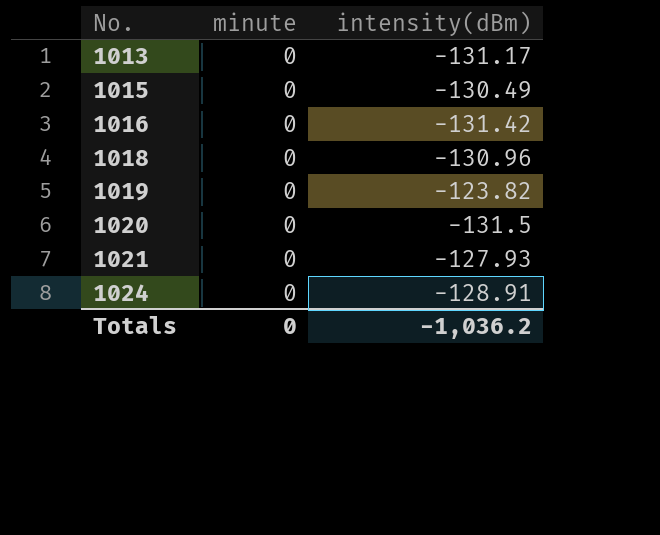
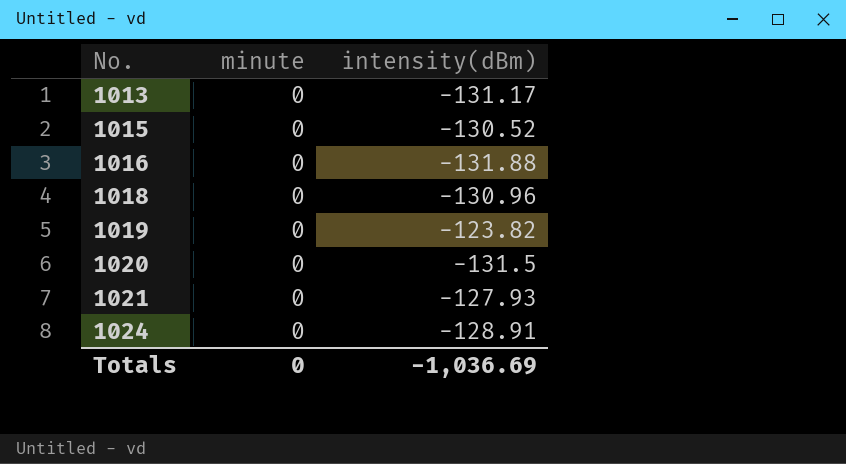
1015 | intensity(dBm): -130.49 -> -130.52
1016 | intensity(dBm): -131.42 -> -131.88
Totals | intensity(dBm): -1,036.2 -> -1,036.69

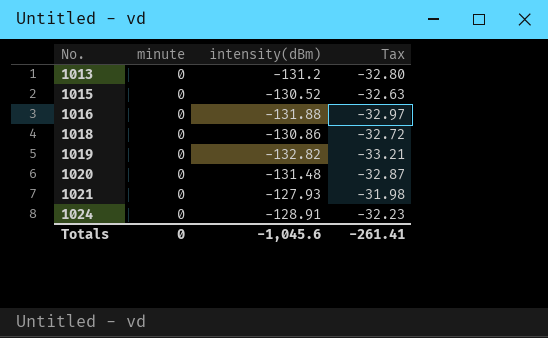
column Tax | formula: none -> [intensity(dBm)] * 0.25
1013 | intensity(dBm): -131.17 -> -131.2
1018 | intensity(dBm): -130.96 -> -130.86
1019 | intensity(dBm): -123.82 -> -132.82
1020 | intensity(dBm): -131.5 -> -131.48
Totals | intensity(dBm): -1,036.69 -> -1,045.6

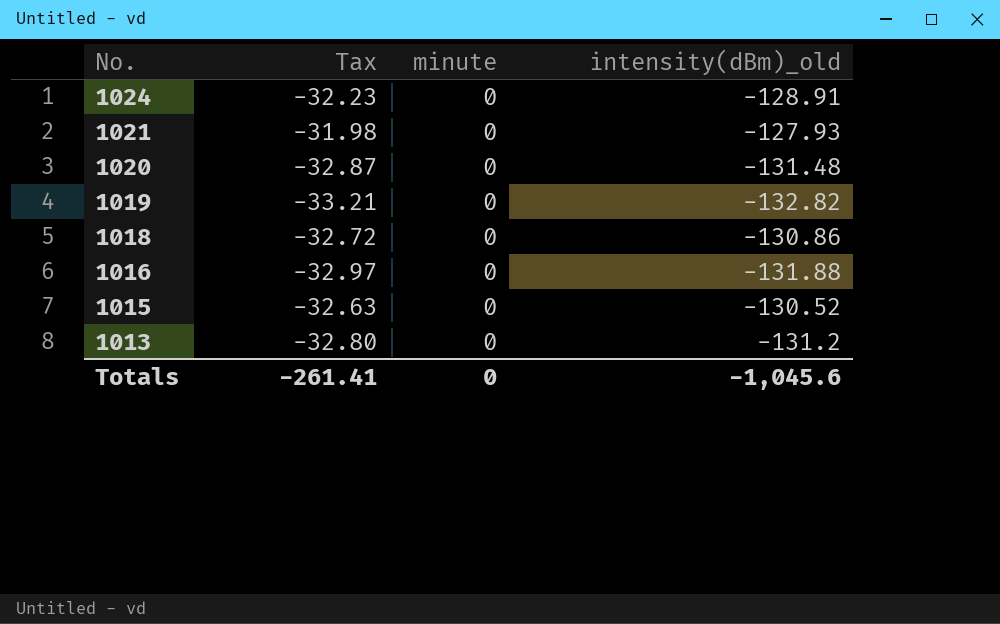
row order: No. ascending -> No. descending
column Tax | position: 4 -> 2
column name: intensity(dBm) -> intensity(dBm)_old

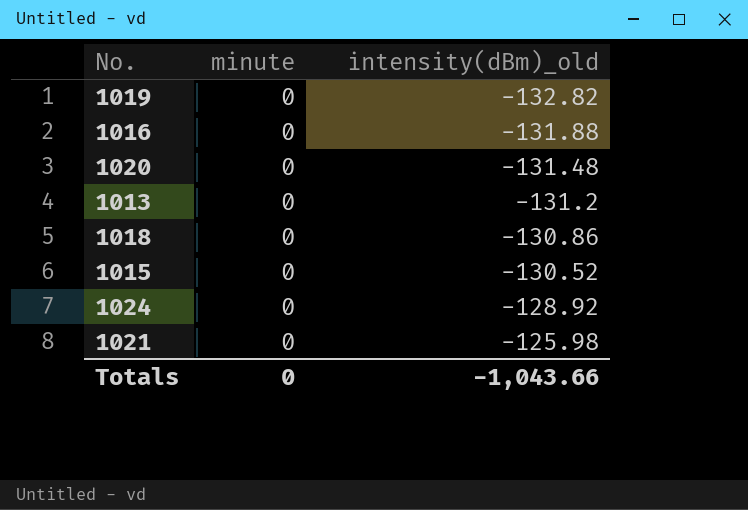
row order: No. descending -> intensity(dBm)_old ascending
column Tax | formula: [intensity(dBm)_old] * 0.25 -> none
1024 | intensity(dBm)_old: -128.91 -> -128.92
1021 | intensity(dBm)_old: -127.93 -> -125.98
Totals | intensity(dBm)_old: -1,045.6 -> -1,043.66

